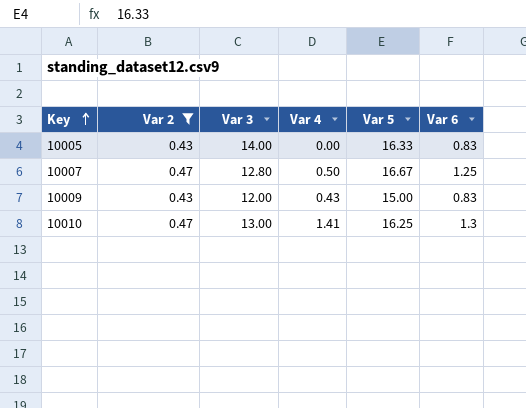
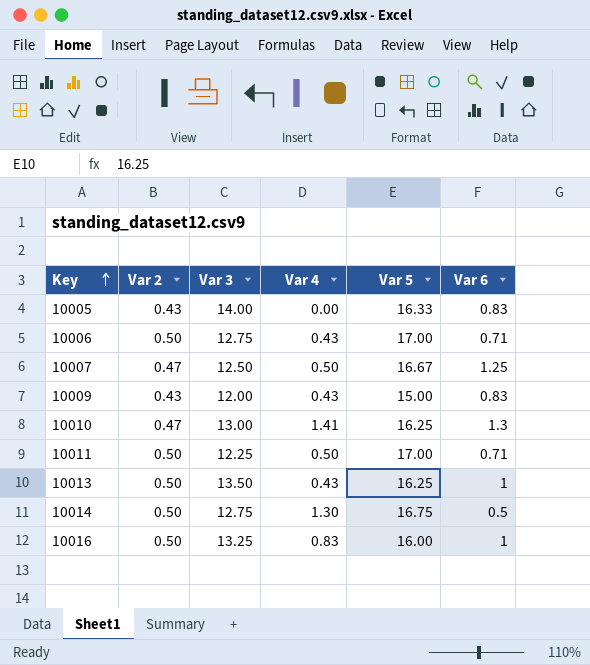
filter: Var 2 != 0.50 -> none
10007 | Var 3: 12.80 -> 12.50

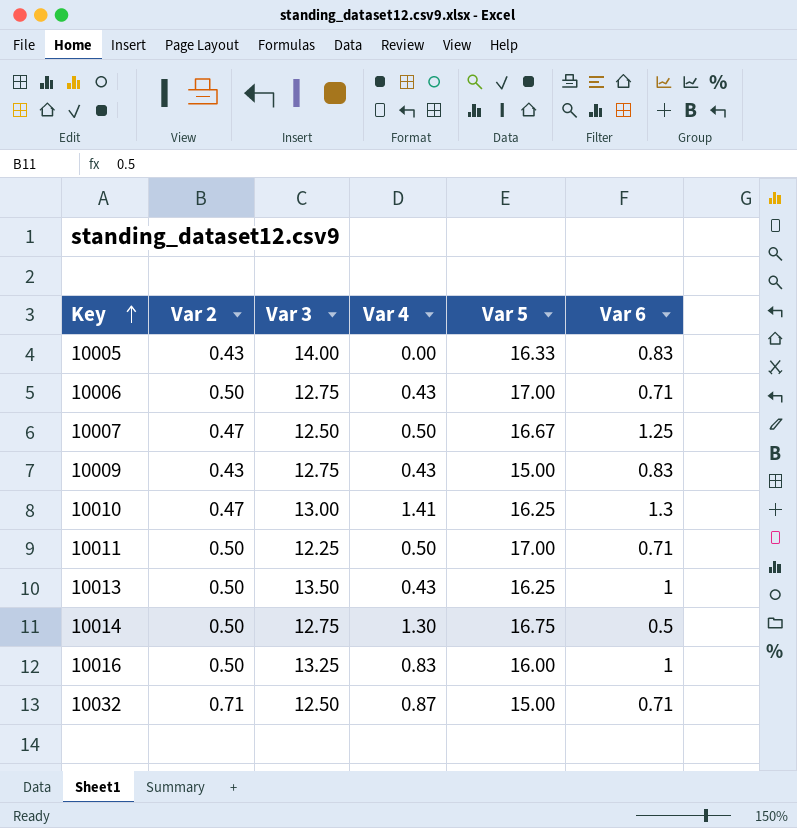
10009 | Var 3: 12.00 -> 12.75
row 10032: none -> 0.71 | 12.50 | 0.87 | 15.00 | 0.71

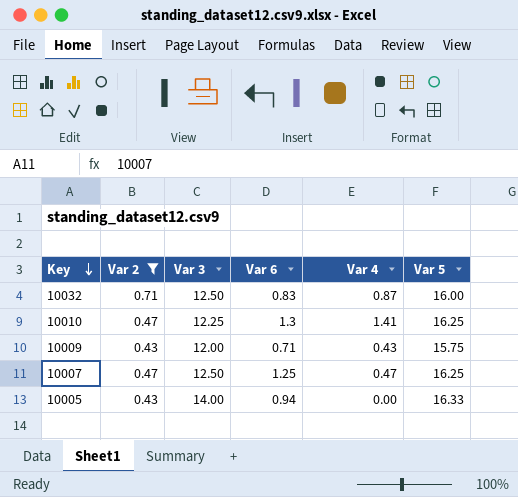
filter: none -> Var 2 != 0.50
row order: Key ascending -> Key descending
column Var 6 | position: 6 -> 4
10032 | Var 6: 0.71 -> 0.83
10032 | Var 5: 15.00 -> 16.00
10010 | Var 3: 13.00 -> 12.25
10009 | Var 3: 12.75 -> 12.00
10009 | Var 6: 0.83 -> 0.71
10009 | Var 5: 15.00 -> 15.75
10007 | Var 4: 0.50 -> 0.47
10007 | Var 5: 16.67 -> 16.25
10005 | Var 6: 0.83 -> 0.94

